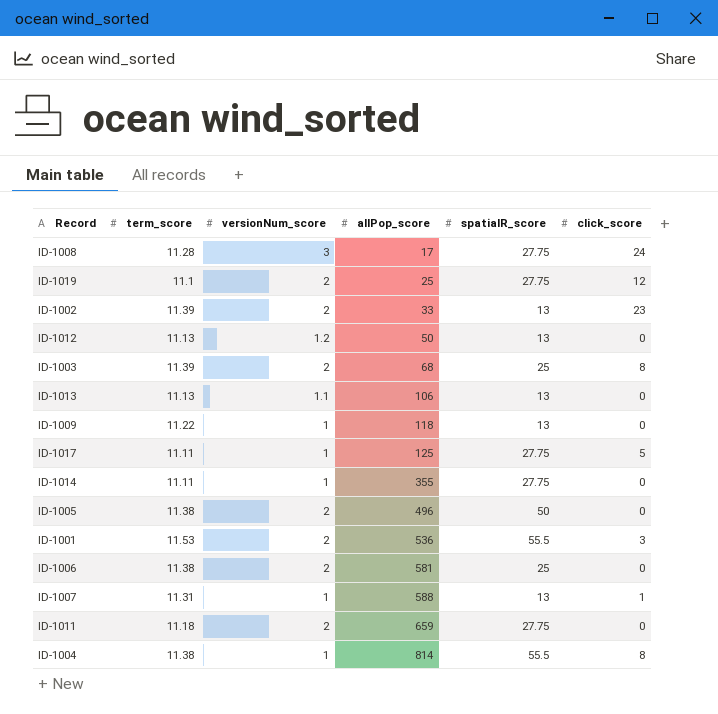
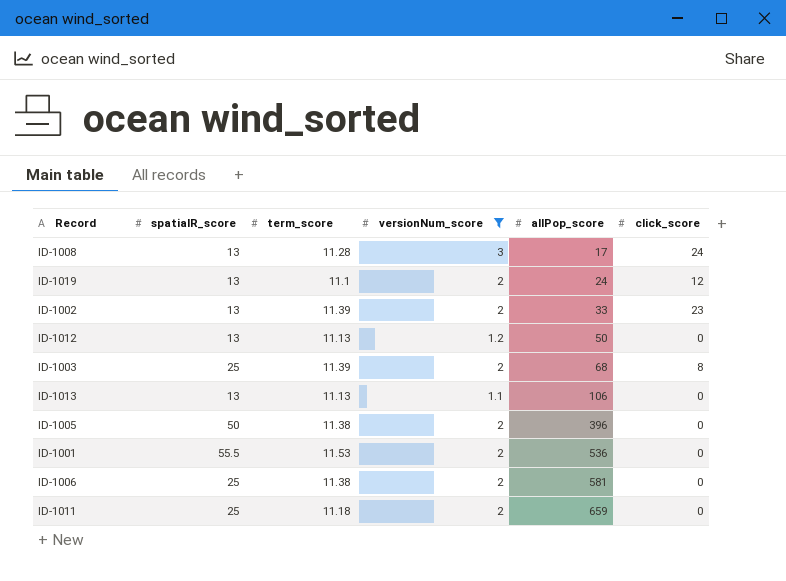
filter: none -> versionNum_score != 1
column spatialR_score | position: 5 -> 2
ID-1008 | spatialR_score: 27.75 -> 13
ID-1019 | spatialR_score: 27.75 -> 13
ID-1019 | allPop_score: 25 -> 24
ID-1005 | allPop_score: 496 -> 396
ID-1001 | click_score: 3 -> 0
ID-1011 | spatialR_score: 27.75 -> 25

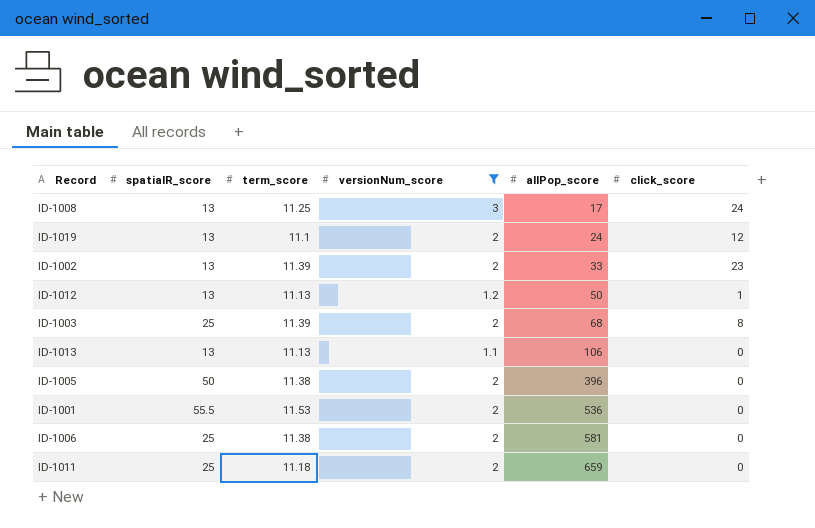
ID-1008 | term_score: 11.28 -> 11.25
ID-1012 | click_score: 0 -> 1

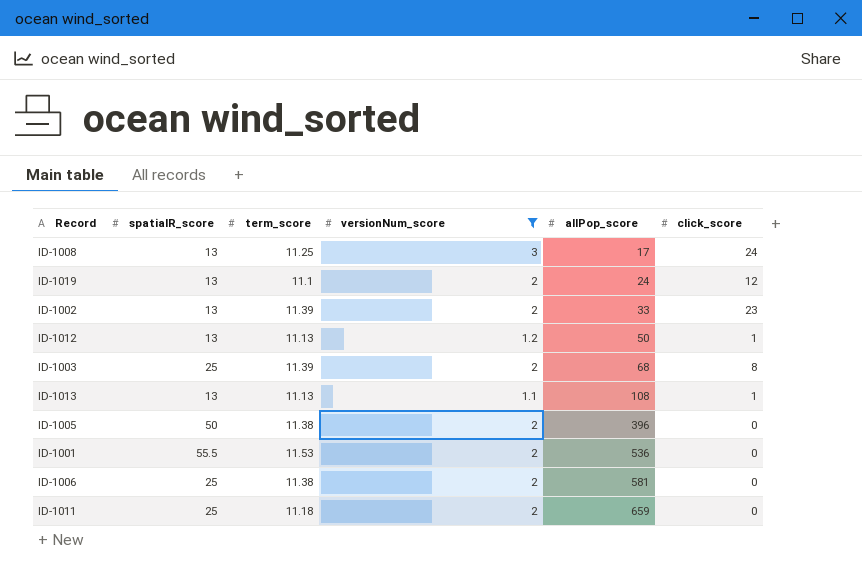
ID-1013 | allPop_score: 106 -> 108
ID-1013 | click_score: 0 -> 1

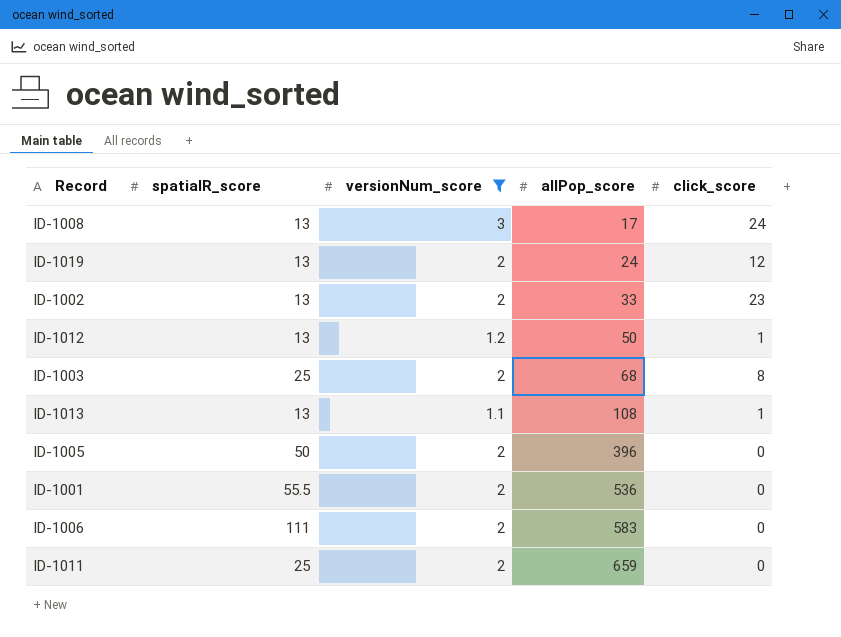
column term_score | position: 3 -> none
ID-1006 | spatialR_score: 25 -> 111
ID-1006 | allPop_score: 581 -> 583

